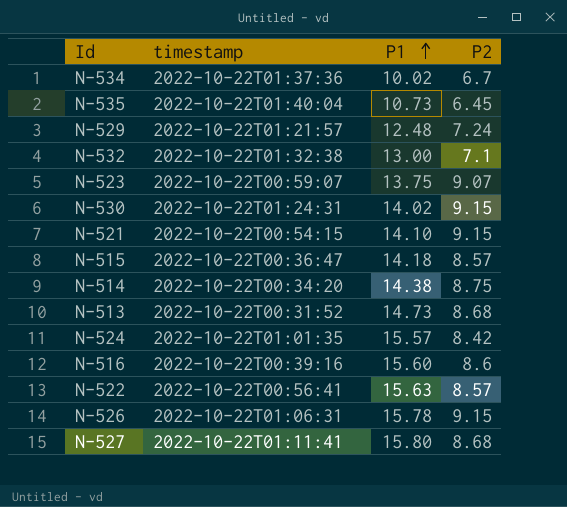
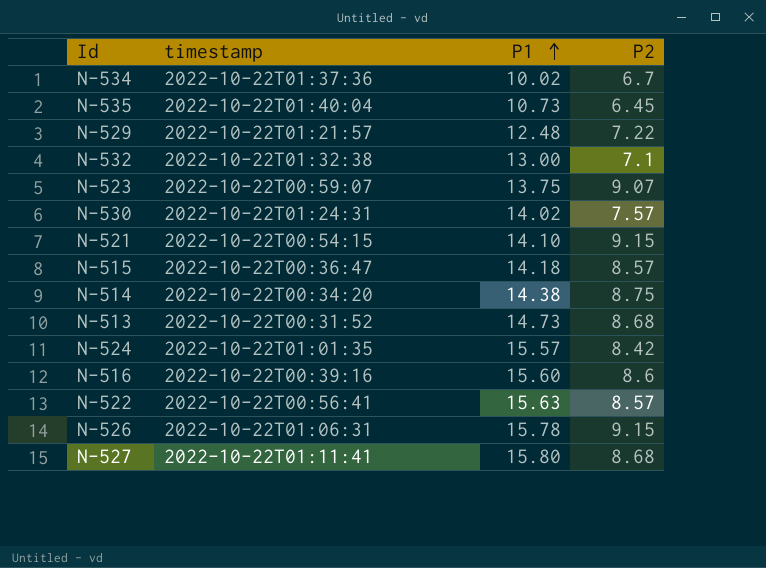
N-529 | P2: 7.24 -> 7.22
N-530 | P2: 9.15 -> 7.57

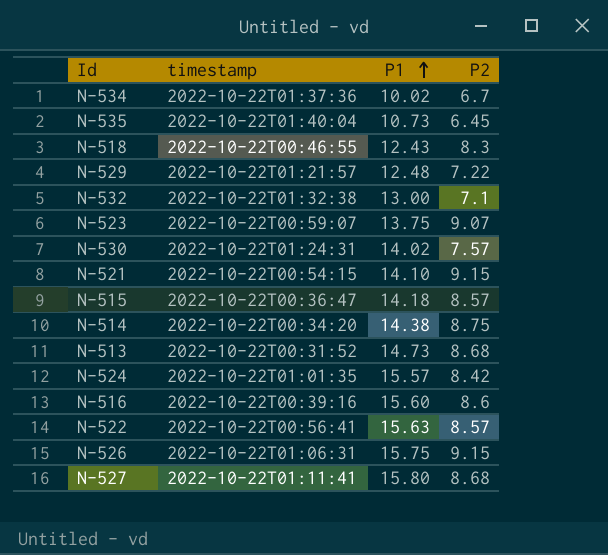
row N-518: none -> 2022-10-22T00:46:55 | 12.43 | 8.3
N-526 | P1: 15.78 -> 15.75

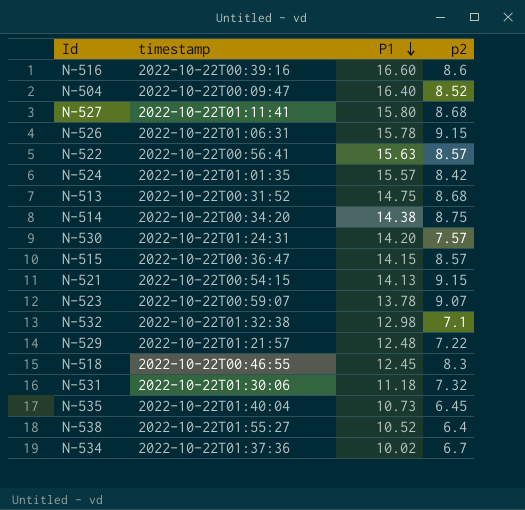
row order: P1 ascending -> P1 descending
column name: P2 -> p2
N-516 | P1: 15.60 -> 16.60
row N-504: none -> 2022-10-22T00:09:47 | 16.40 | 8.52
N-526 | P1: 15.75 -> 15.78
N-513 | P1: 14.73 -> 14.75
N-530 | P1: 14.02 -> 14.20
N-515 | P1: 14.18 -> 14.15
N-521 | P1: 14.10 -> 14.13
N-523 | P1: 13.75 -> 13.78
N-532 | P1: 13.00 -> 12.98
N-518 | P1: 12.43 -> 12.45
row N-531: none -> 2022-10-22T01:30:06 | 11.18 | 7.32
row N-538: none -> 2022-10-22T01:55:27 | 10.52 | 6.4

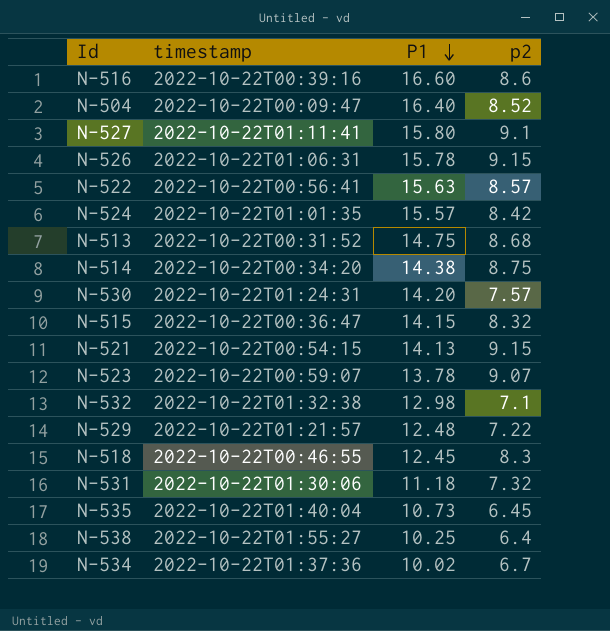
N-527 | p2: 8.68 -> 9.1
N-515 | p2: 8.57 -> 8.32
N-538 | P1: 10.52 -> 10.25

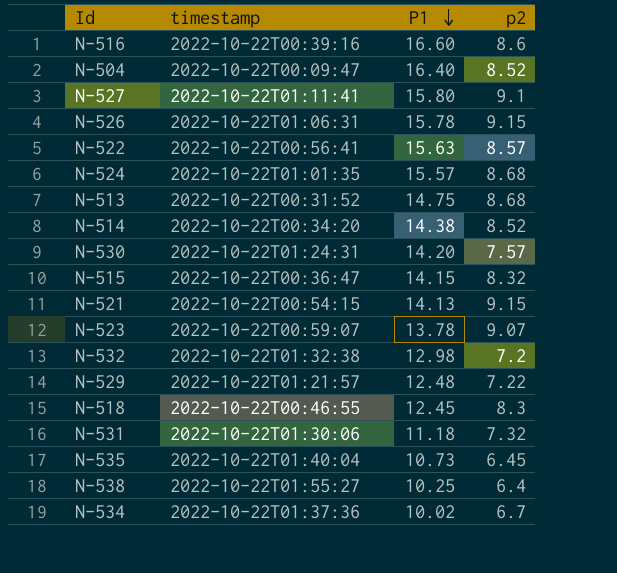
N-524 | p2: 8.42 -> 8.68
N-514 | p2: 8.75 -> 8.52
N-532 | p2: 7.1 -> 7.2

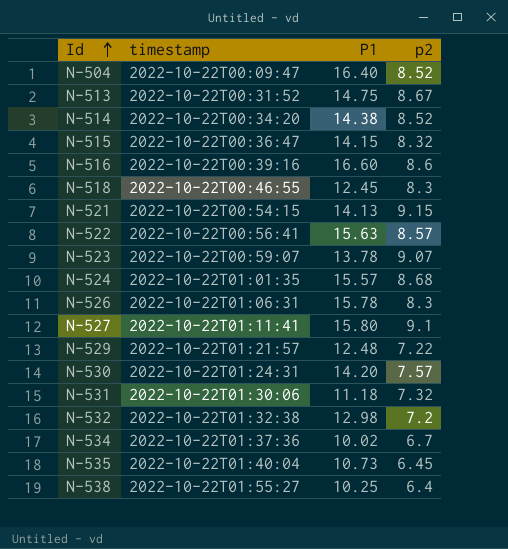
row order: P1 descending -> Id ascending
N-513 | p2: 8.68 -> 8.67
N-526 | p2: 9.15 -> 8.3

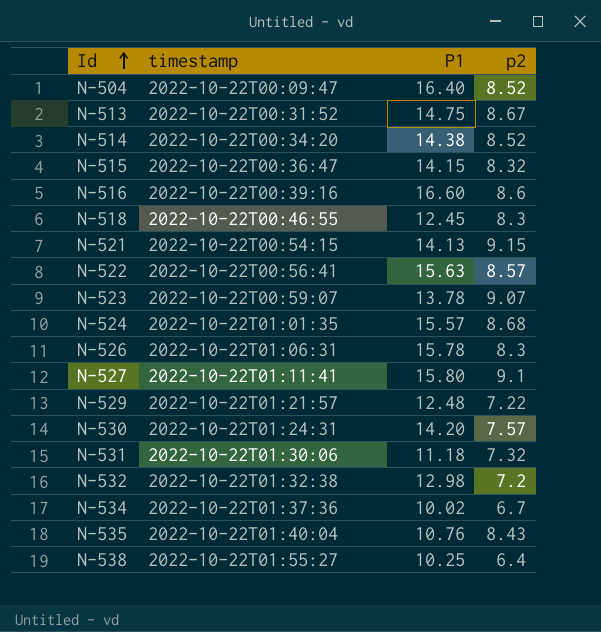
N-535 | P1: 10.73 -> 10.76
N-535 | p2: 6.45 -> 8.43

